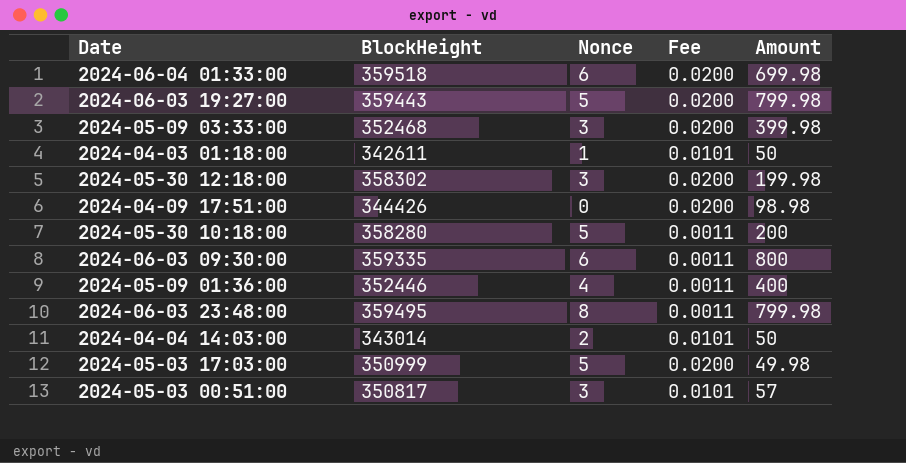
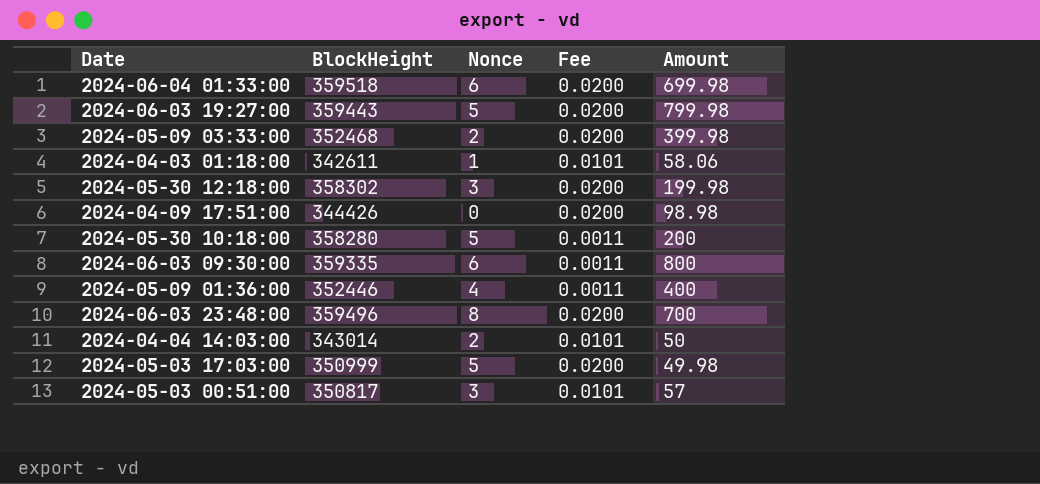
2024-05-09 03:33:00 | Nonce: 3 -> 2
2024-04-03 01:18:00 | Amount: 50 -> 58.06
2024-06-03 23:48:00 | BlockHeight: 359495 -> 359496
2024-06-03 23:48:00 | Fee: 0.0011 -> 0.0200
2024-06-03 23:48:00 | Amount: 799.98 -> 700

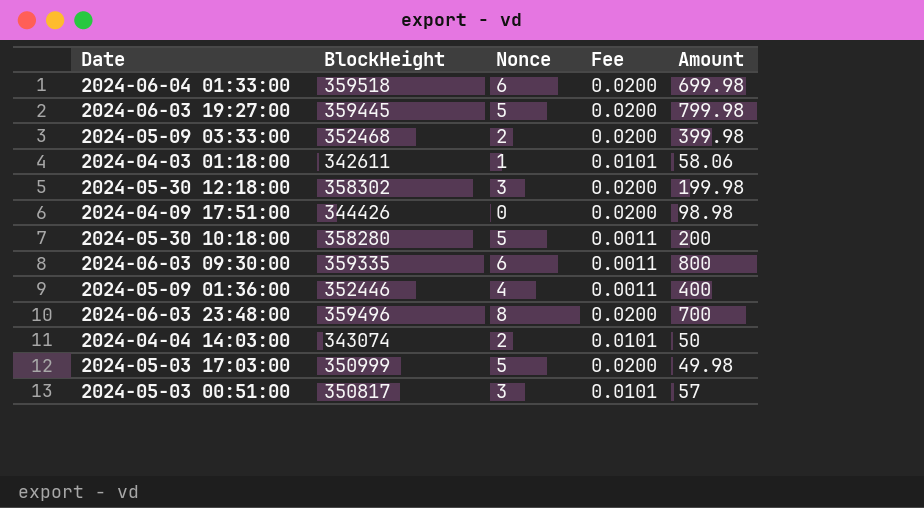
2024-06-03 19:27:00 | BlockHeight: 359443 -> 359445
2024-04-04 14:03:00 | BlockHeight: 343014 -> 343074

